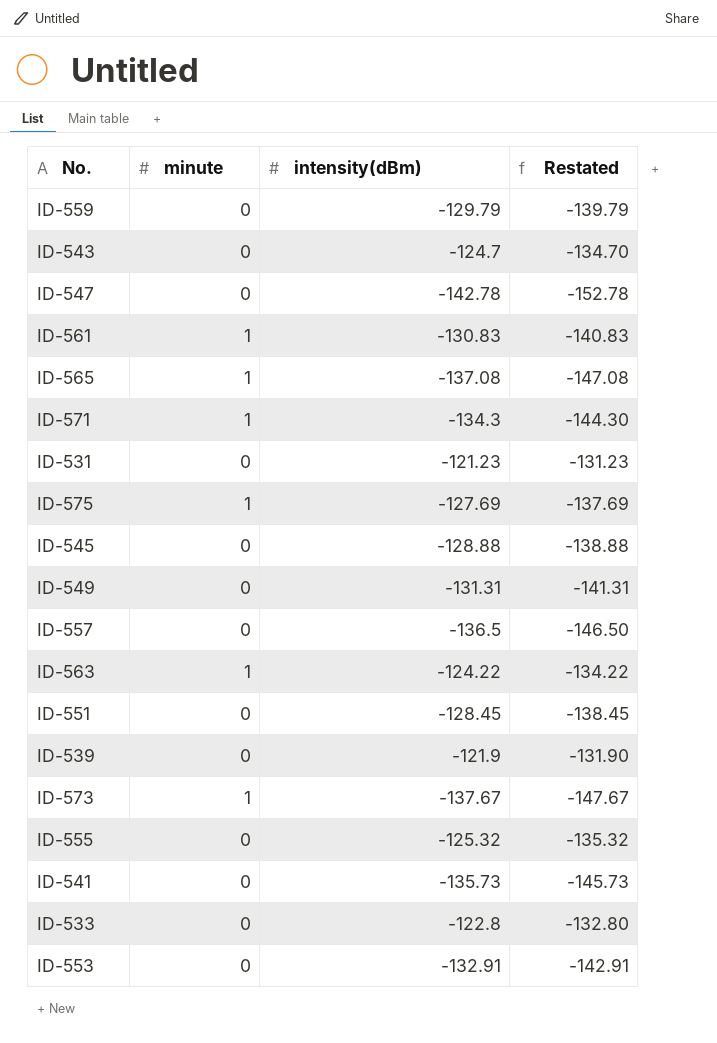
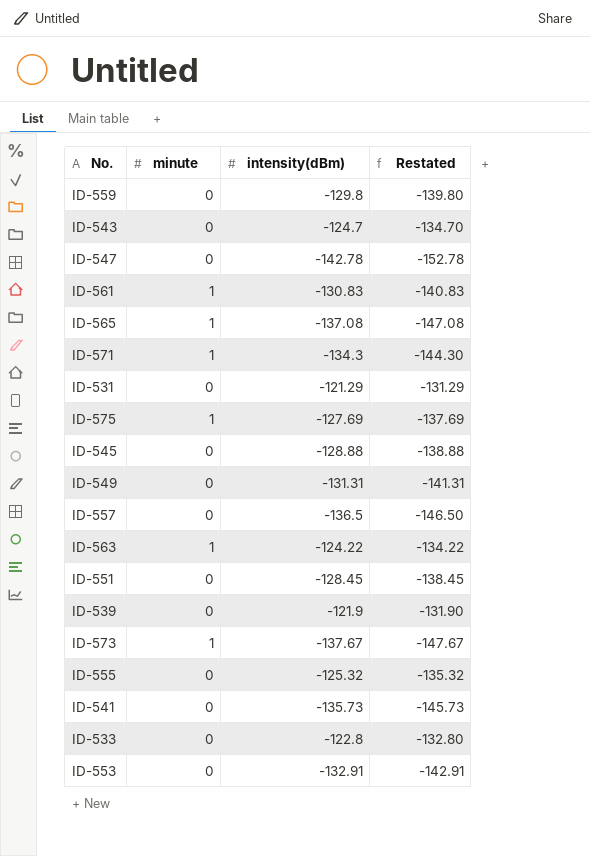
ID-559 | intensity(dBm): -129.79 -> -129.8
ID-559 | Restated: -139.79 -> -139.80
ID-531 | intensity(dBm): -121.23 -> -121.29
ID-531 | Restated: -131.23 -> -131.29

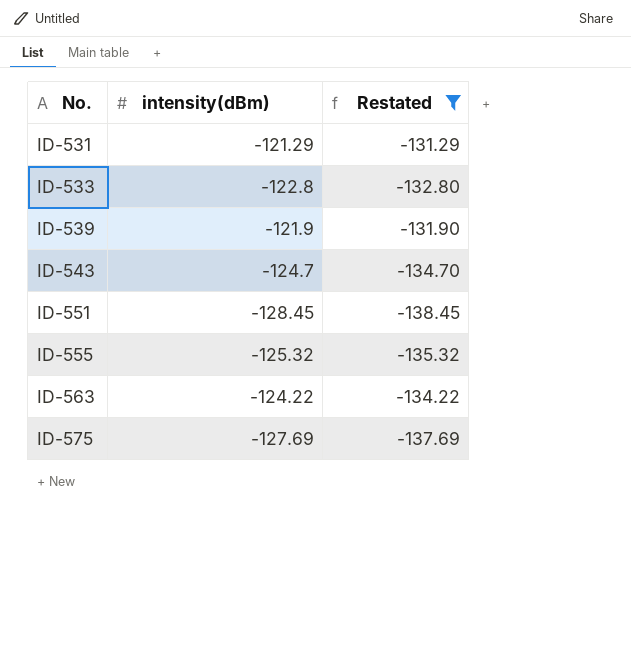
filter: none -> Restated >= -138.45
row order: none -> No. ascending
column minute | position: 2 -> none

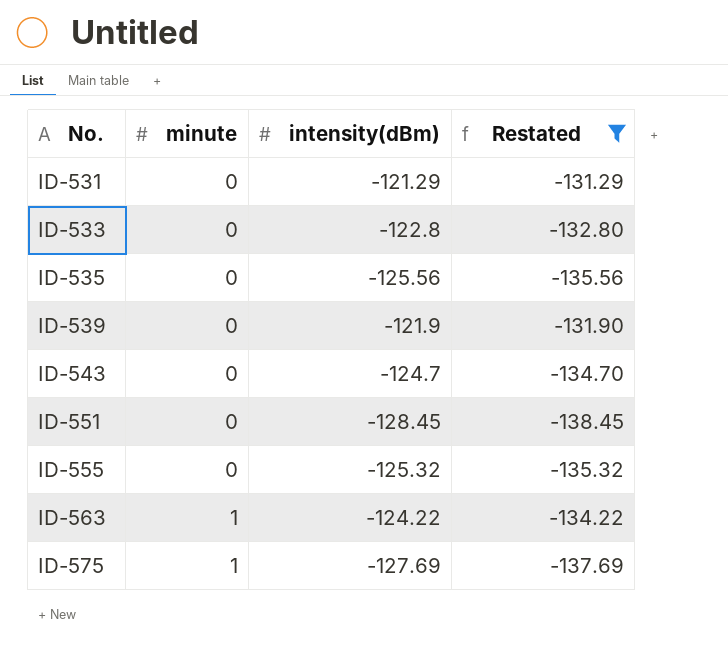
column minute | position: none -> 2
row ID-535: none -> 0 | -125.56 | -135.56

